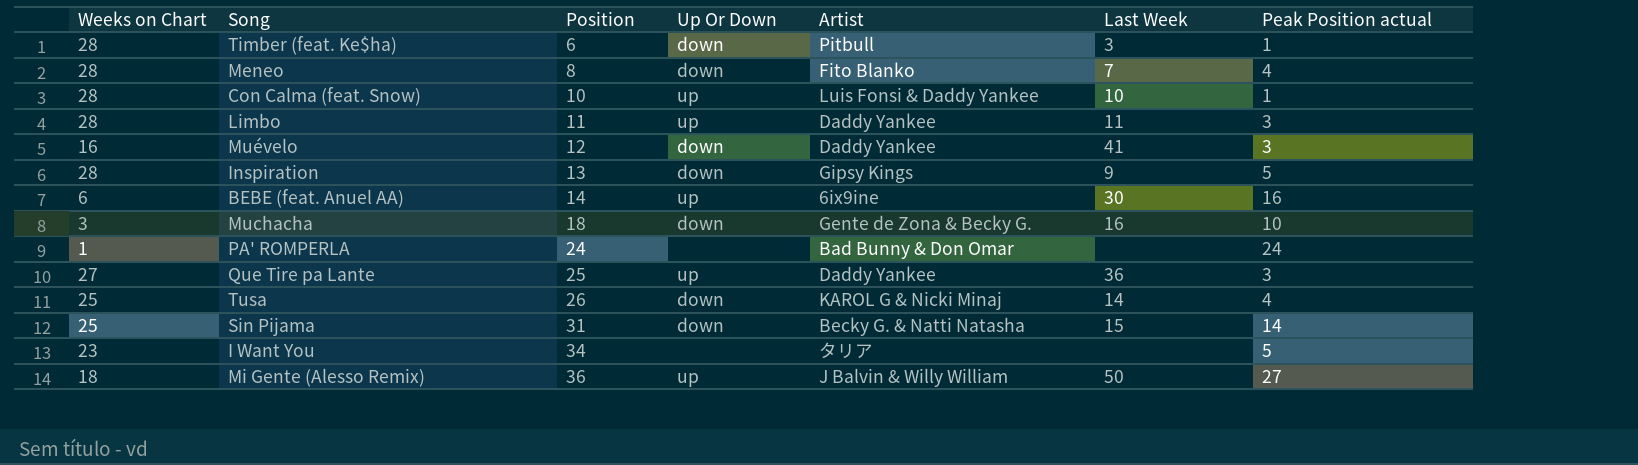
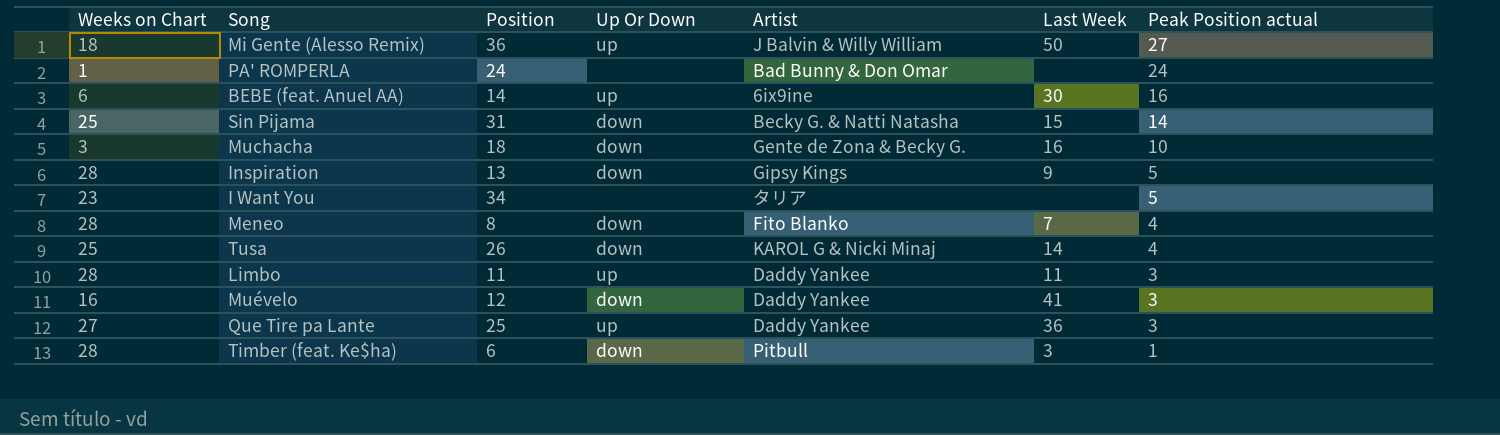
row order: Position ascending -> Peak Position actual descending
row Con Calma (feat. Snow): 28 | 10 | up | Luis Fonsi & Daddy Yankee | 10 | 1 -> none

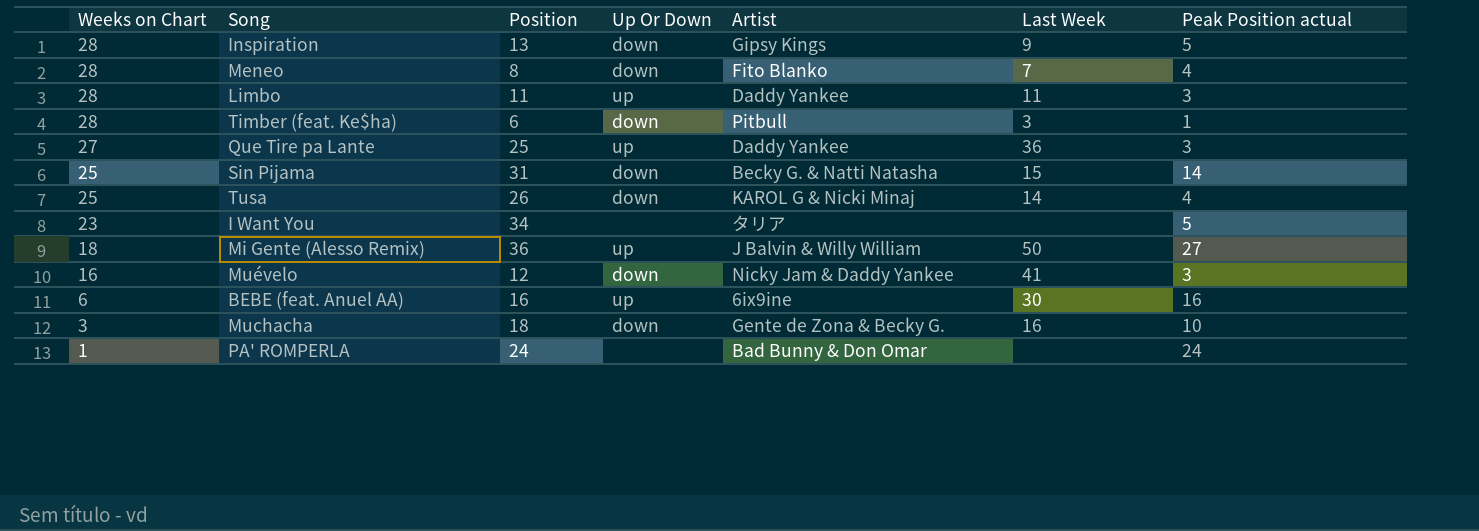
row order: Peak Position actual descending -> Weeks on Chart descending
Muévelo | Artist: Daddy Yankee -> Nicky Jam & Daddy Yankee
BEBE (feat. Anuel AA) | Position: 14 -> 16

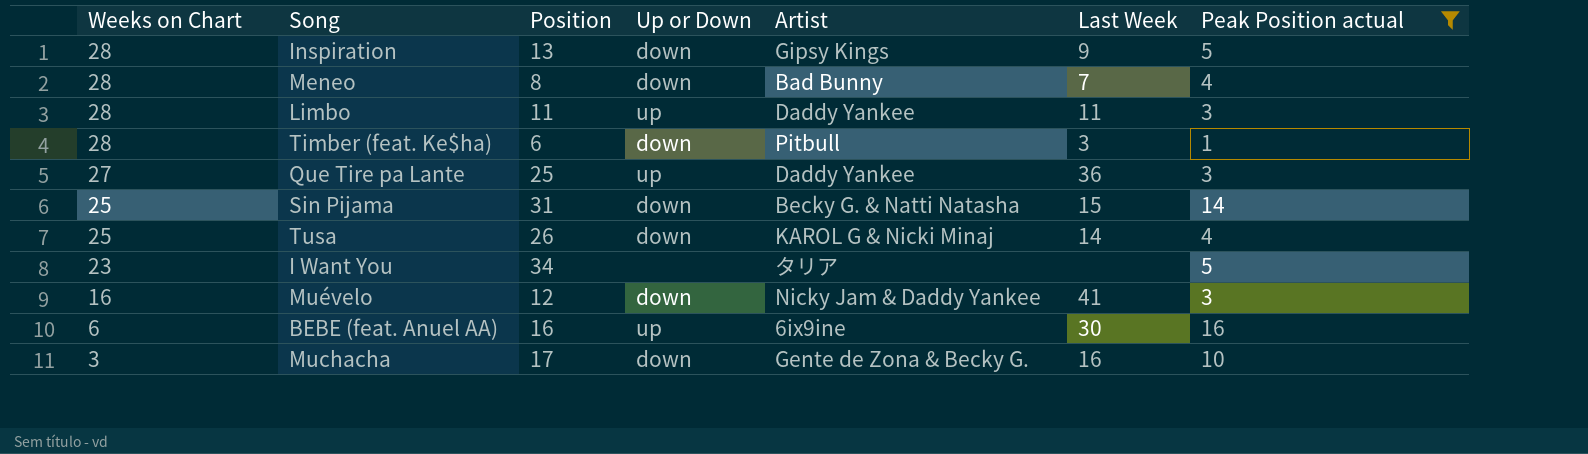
filter: none -> Peak Position actual <= 16
column name: Up Or Down -> Up or Down
Meneo | Artist: Fito Blanko -> Bad Bunny
Muchacha | Position: 18 -> 17

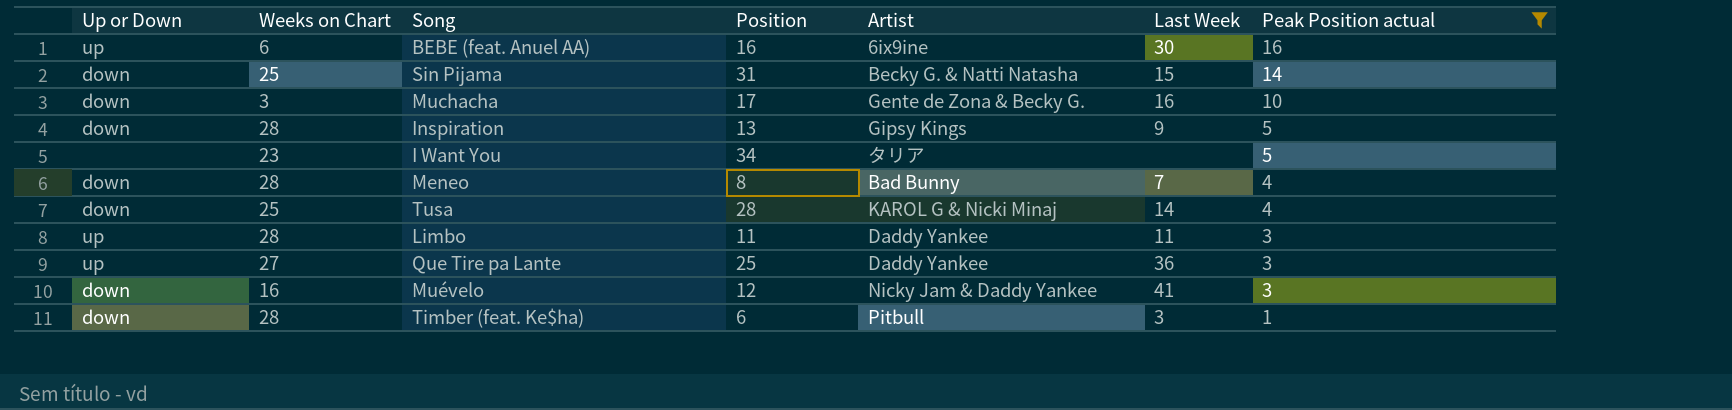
row order: Weeks on Chart descending -> Peak Position actual descending
column Up or Down | position: 4 -> 1
Tusa | Position: 26 -> 28

